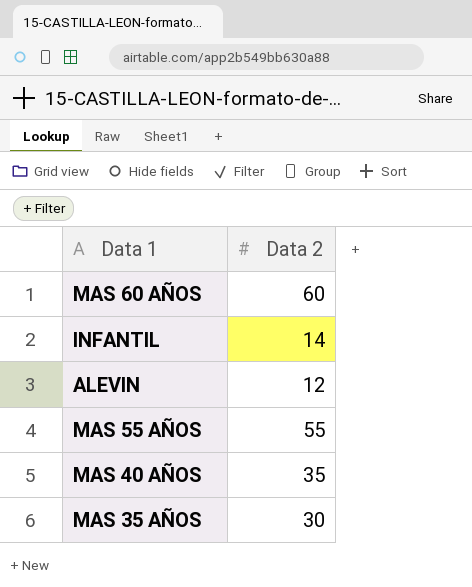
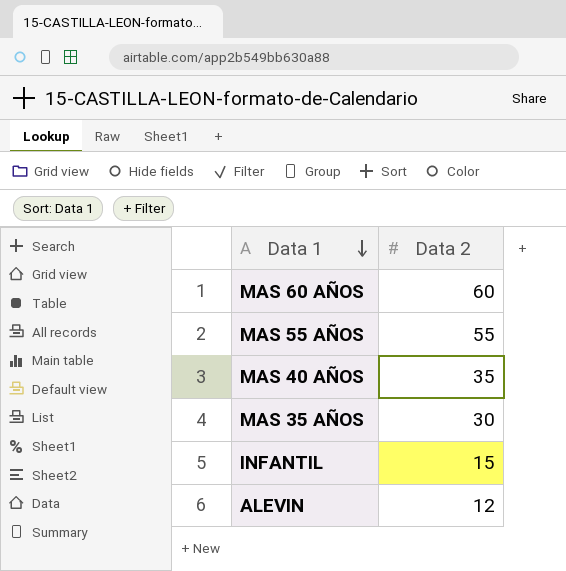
row order: none -> Data 1 descending
INFANTIL | Data 2: 14 -> 15

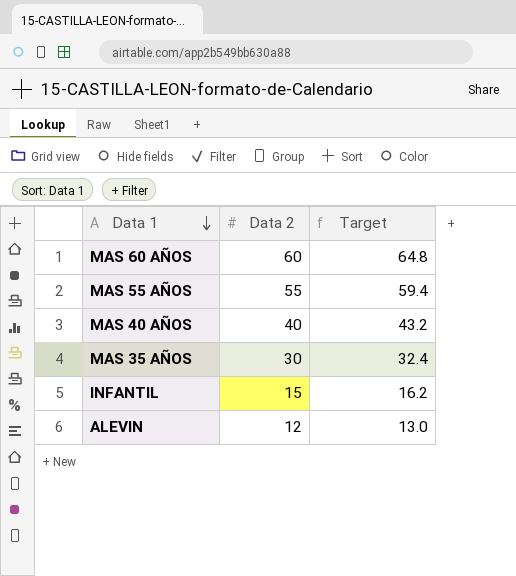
column Target | formula: none -> [Data 2] * 1.08
MAS 40 AÑOS | Data 2: 35 -> 40

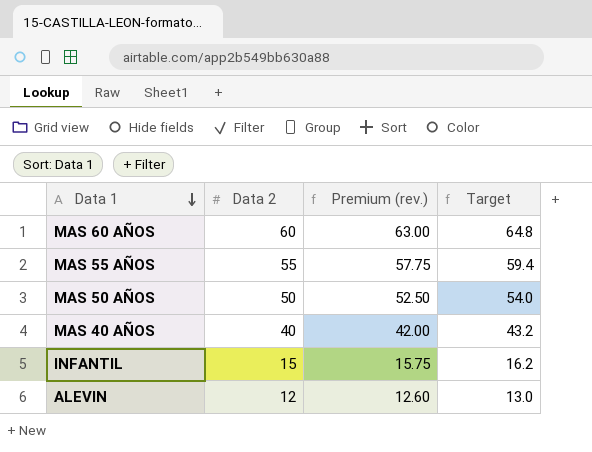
column Premium (rev.) | formula: none -> [Data 2] * 1.05
row MAS 35 AÑOS: 30 | 32.4 -> none
row MAS 50 AÑOS: none -> 50 | 52.50 | 54.0

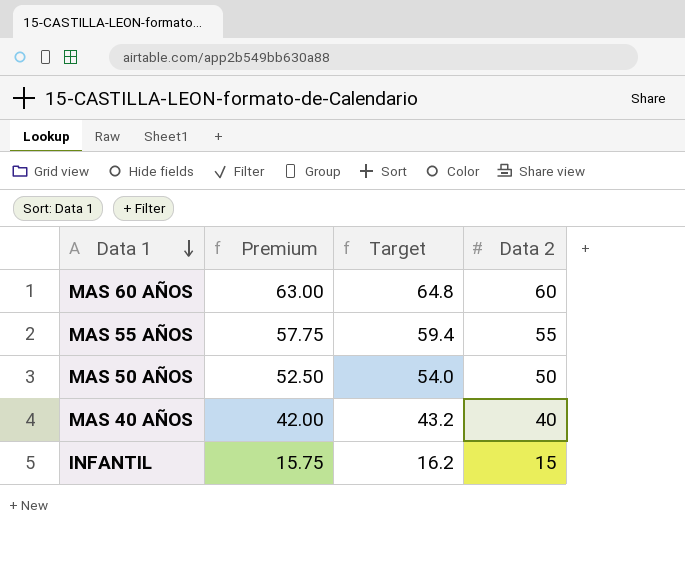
column name: Premium (rev.) -> Premium
column Data 2 | position: 2 -> 4
row ALEVIN: 12 | 12.60 | 13.0 -> none

